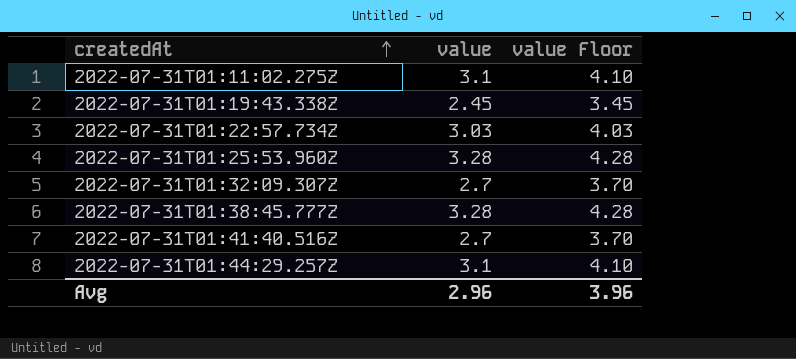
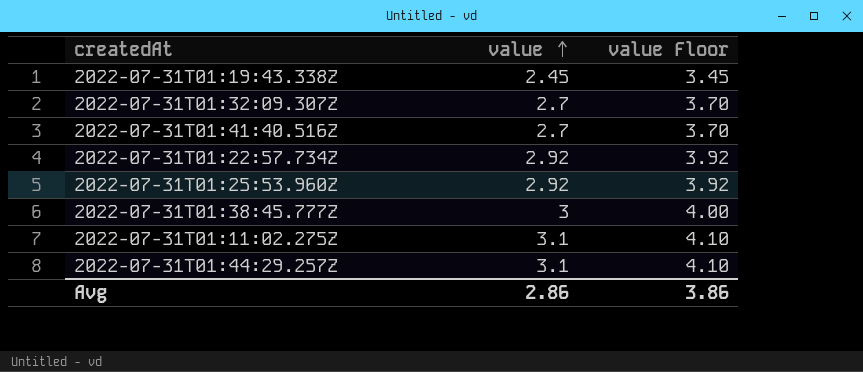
row order: createdAt ascending -> value ascending
2022-07-31T01:22:57.734Z | value: 3.03 -> 2.92
2022-07-31T01:22:57.734Z | value Floor: 4.03 -> 3.92
2022-07-31T01:25:53.960Z | value: 3.28 -> 2.92
2022-07-31T01:25:53.960Z | value Floor: 4.28 -> 3.92
2022-07-31T01:38:45.777Z | value: 3.28 -> 3
2022-07-31T01:38:45.777Z | value Floor: 4.28 -> 4.00
Avg | value: 2.96 -> 2.86
Avg | value Floor: 3.96 -> 3.86

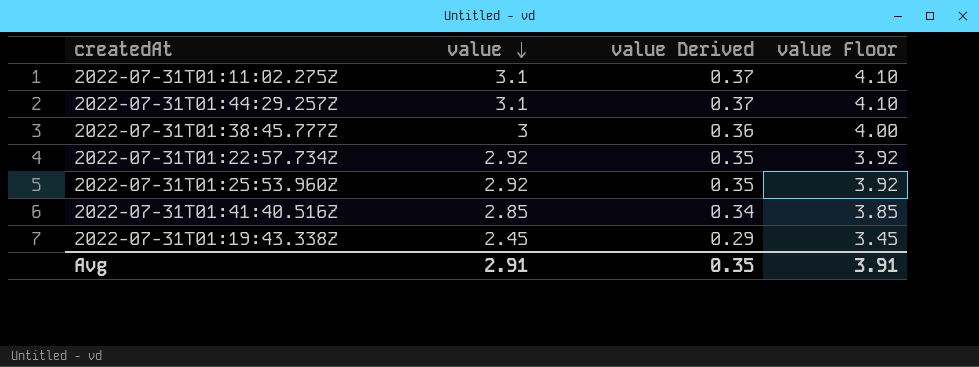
row order: value ascending -> value descending
column value Derived | formula: none -> [value] * 0.12
row 2022-07-31T01:32:09.307Z: 2.7 | 3.70 -> none
2022-07-31T01:41:40.516Z | value: 2.7 -> 2.85
2022-07-31T01:41:40.516Z | value Floor: 3.70 -> 3.85
Avg | value: 2.86 -> 2.91
Avg | value Floor: 3.86 -> 3.91

